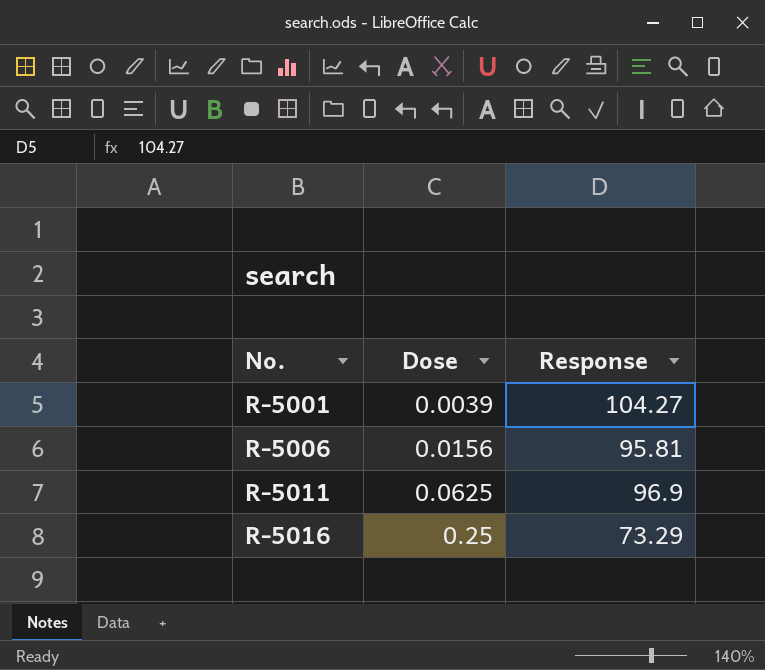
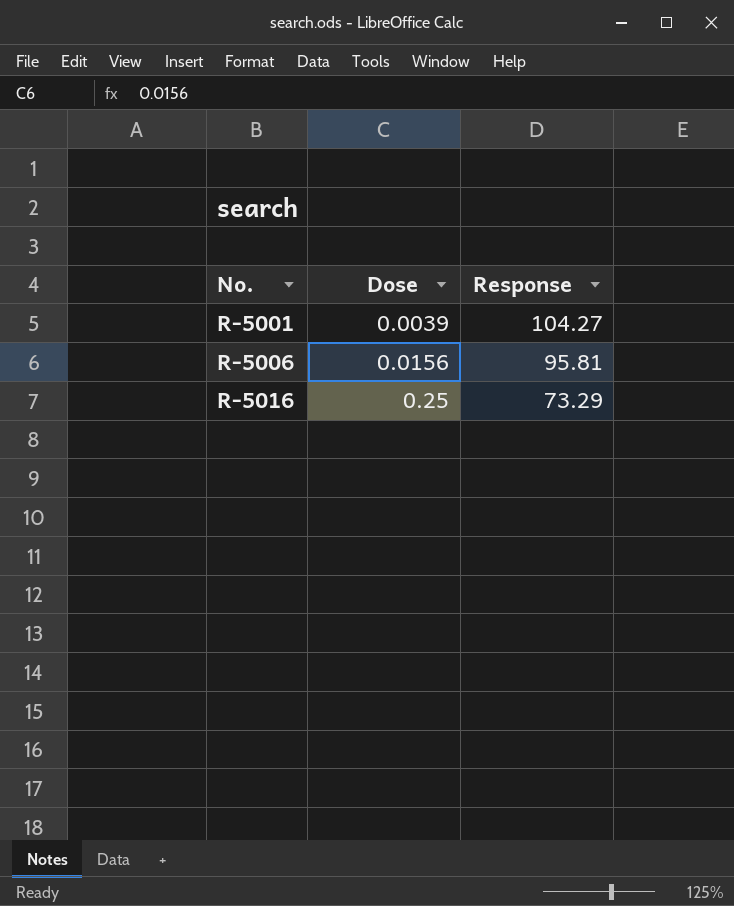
row R-5011: 0.0625 | 96.9 -> none

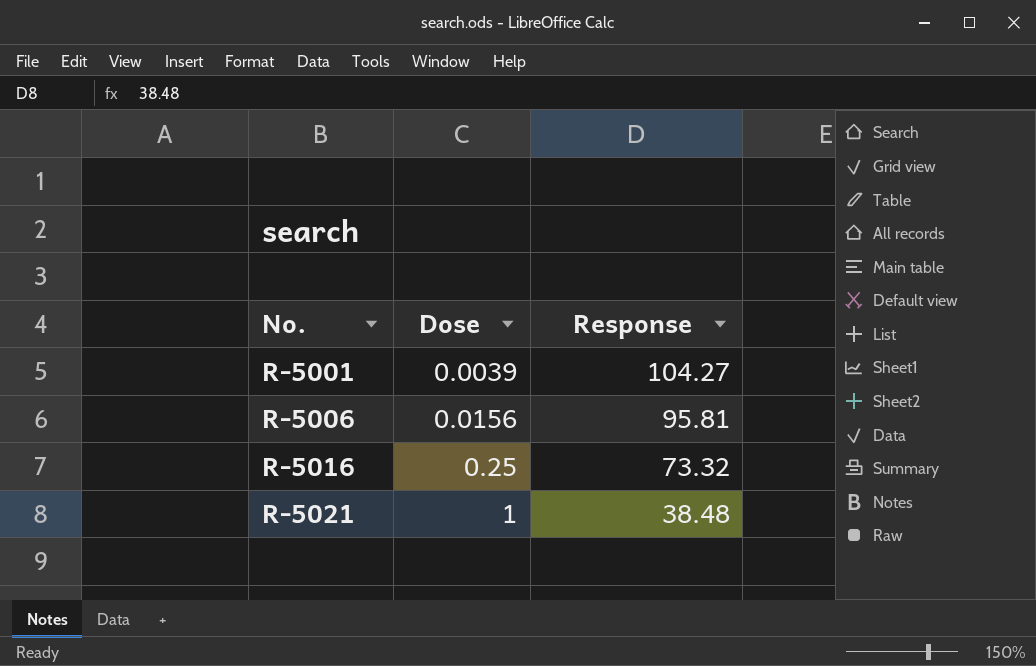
R-5016 | Response: 73.29 -> 73.32
row R-5021: none -> 1 | 38.48

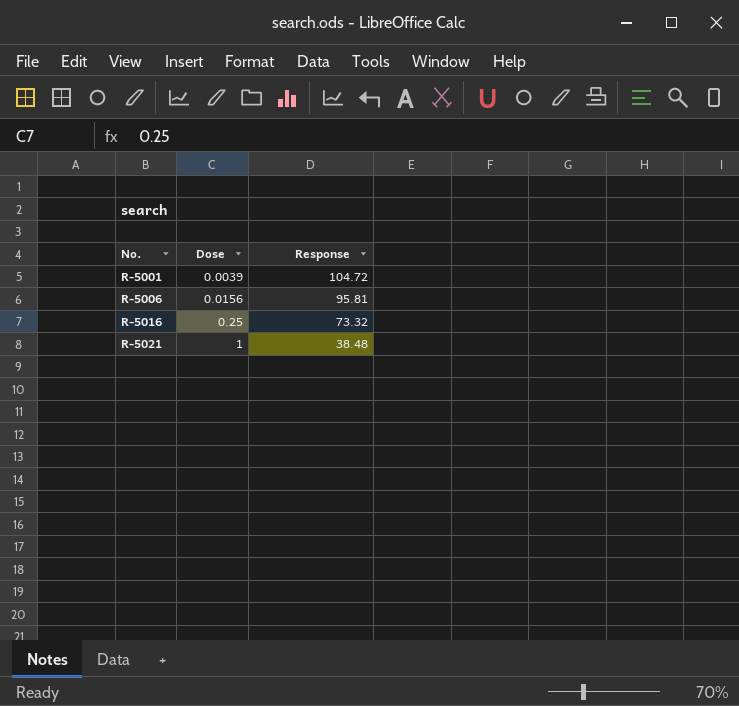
R-5001 | Response: 104.27 -> 104.72

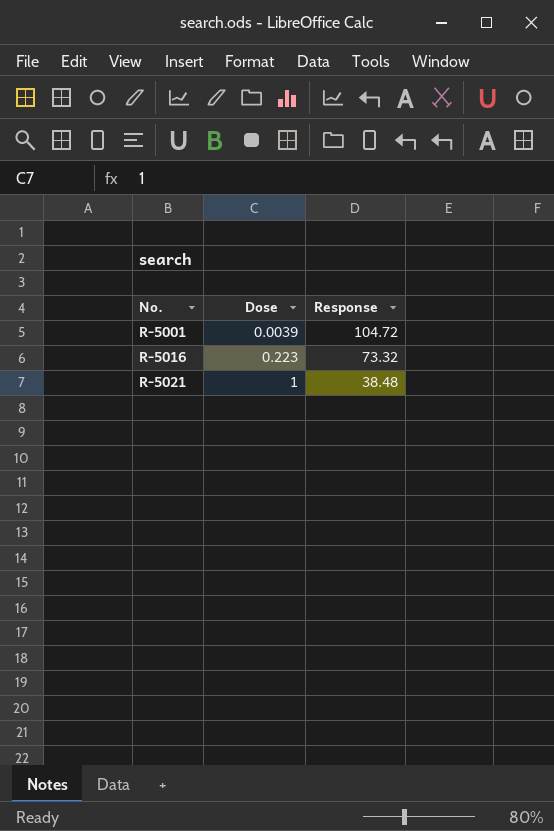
row R-5006: 0.0156 | 95.81 -> none
R-5016 | Dose: 0.25 -> 0.223

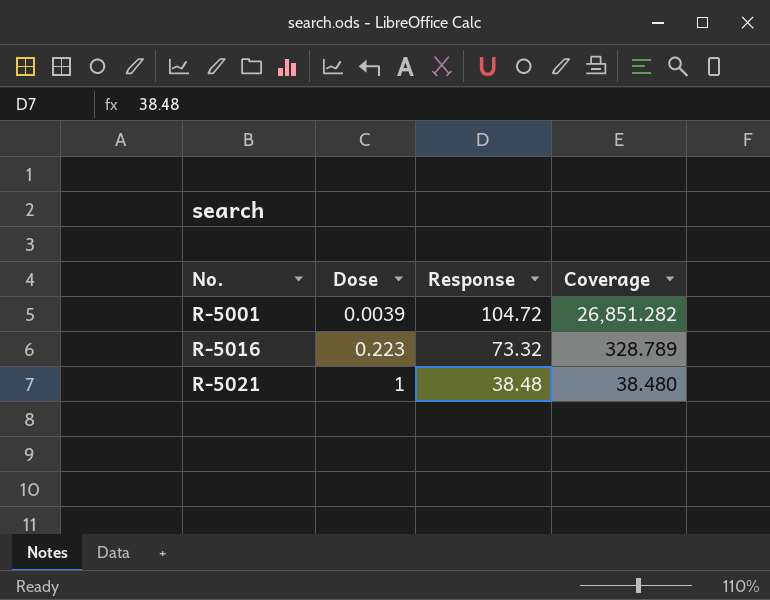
column Coverage | formula: none -> [Response] / [Dose]

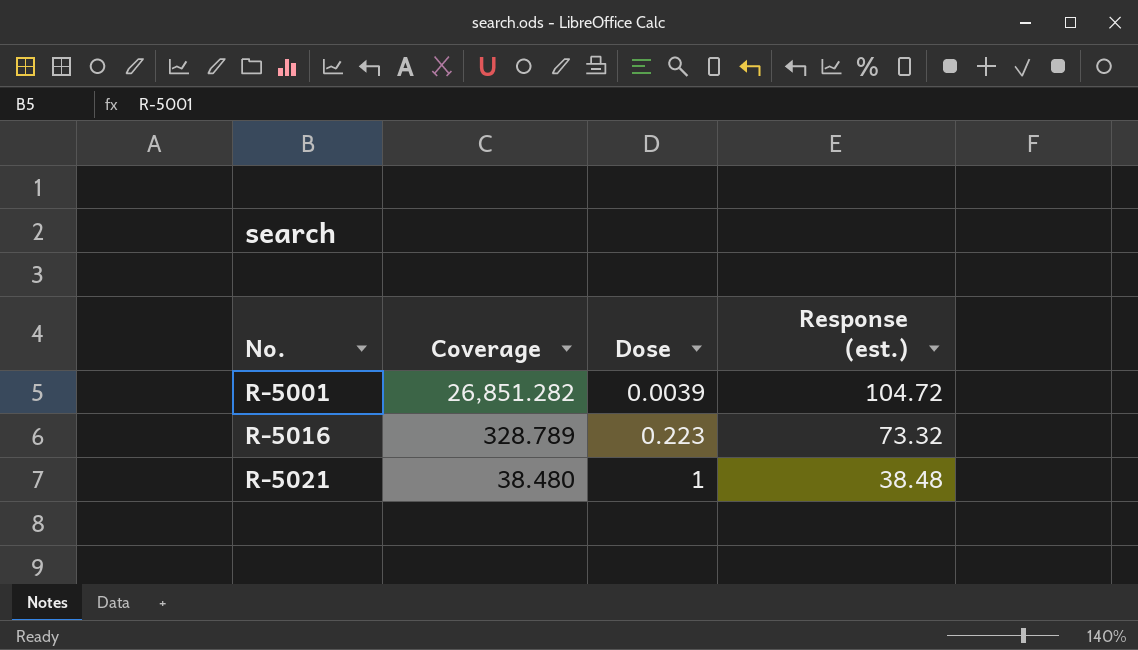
column Coverage | position: 4 -> 2
column name: Response -> Response (est.)

